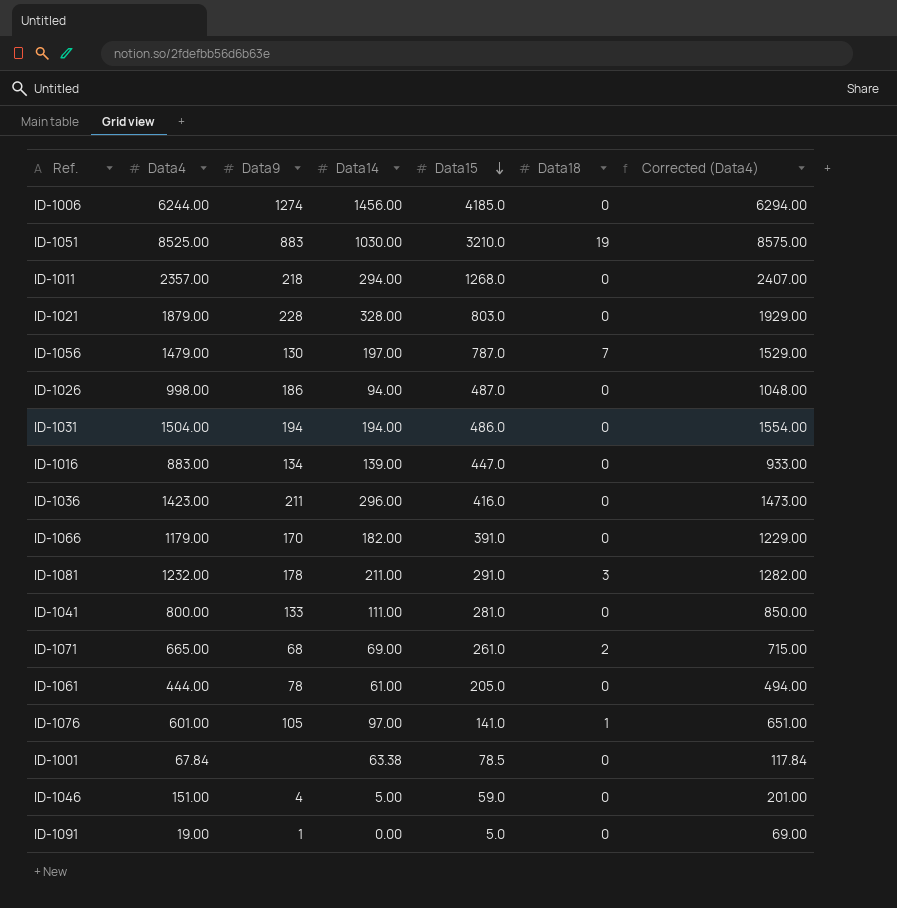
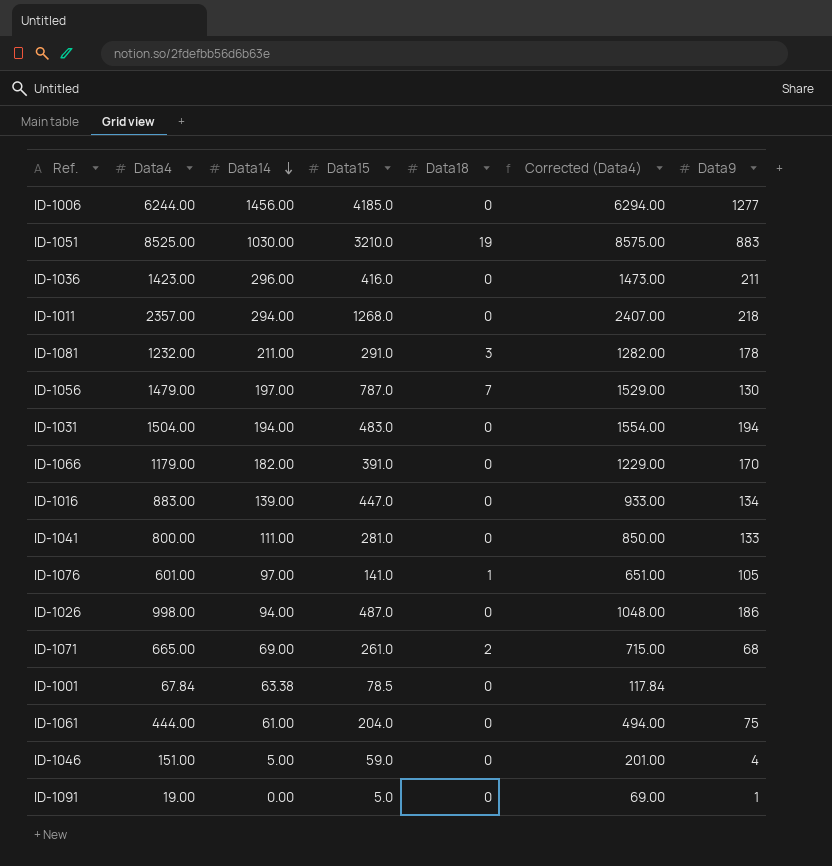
row order: Data15 descending -> Data14 descending
column Data9 | position: 3 -> 7
row ID-1021: 1879.00 | 228 | 328.00 | 803.0 | 0 | 1929.00 -> none
ID-1006 | Data9: 1274 -> 1277
ID-1031 | Data15: 486.0 -> 483.0
ID-1061 | Data15: 205.0 -> 204.0
ID-1061 | Data9: 78 -> 75

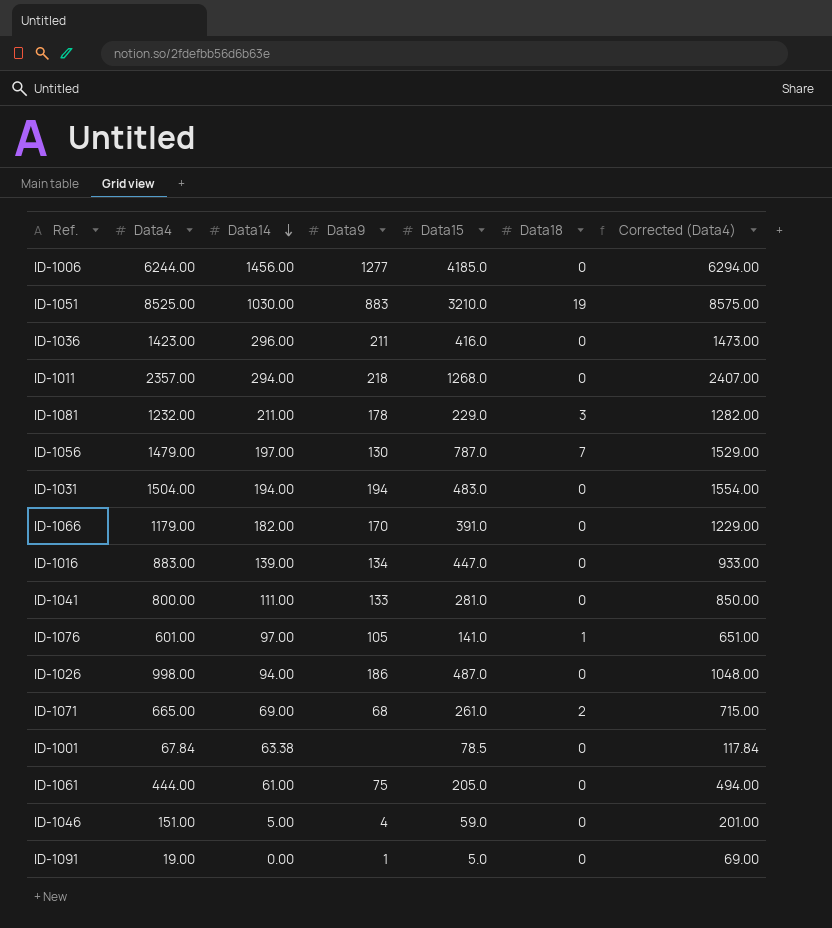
column Data9 | position: 7 -> 4
ID-1081 | Data15: 291.0 -> 229.0
ID-1061 | Data15: 204.0 -> 205.0

